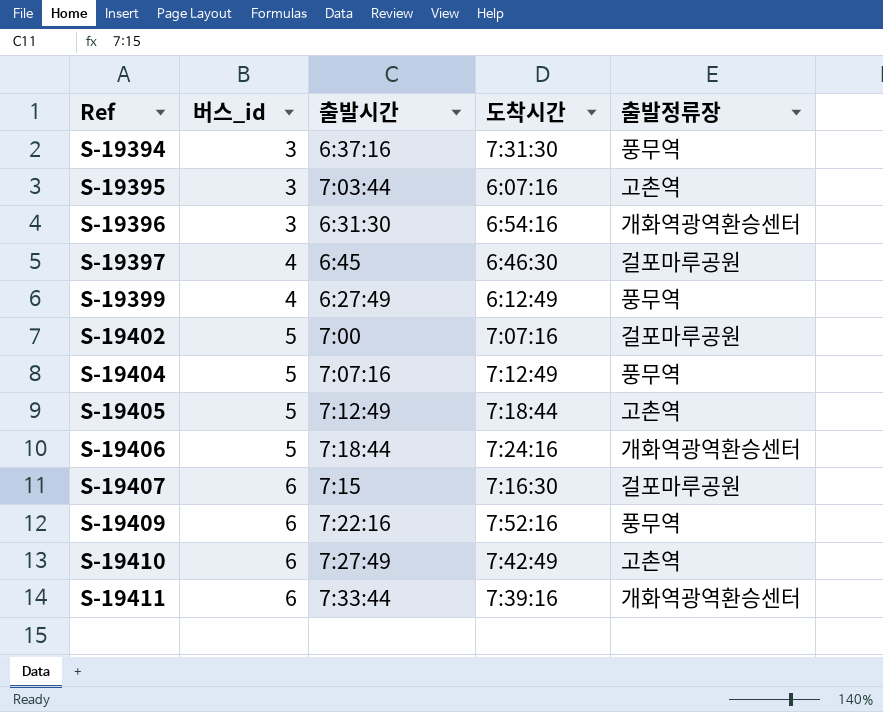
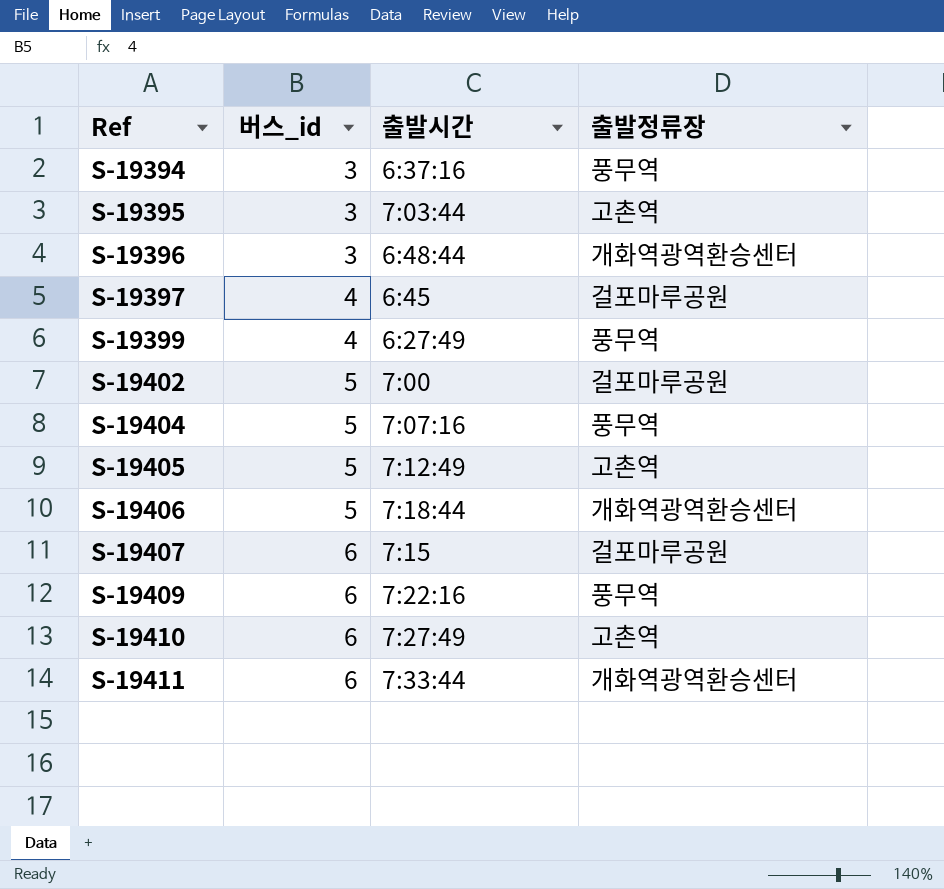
column 도착시간 | position: 4 -> none
S-19396 | 출발시간: 6:31:30 -> 6:48:44

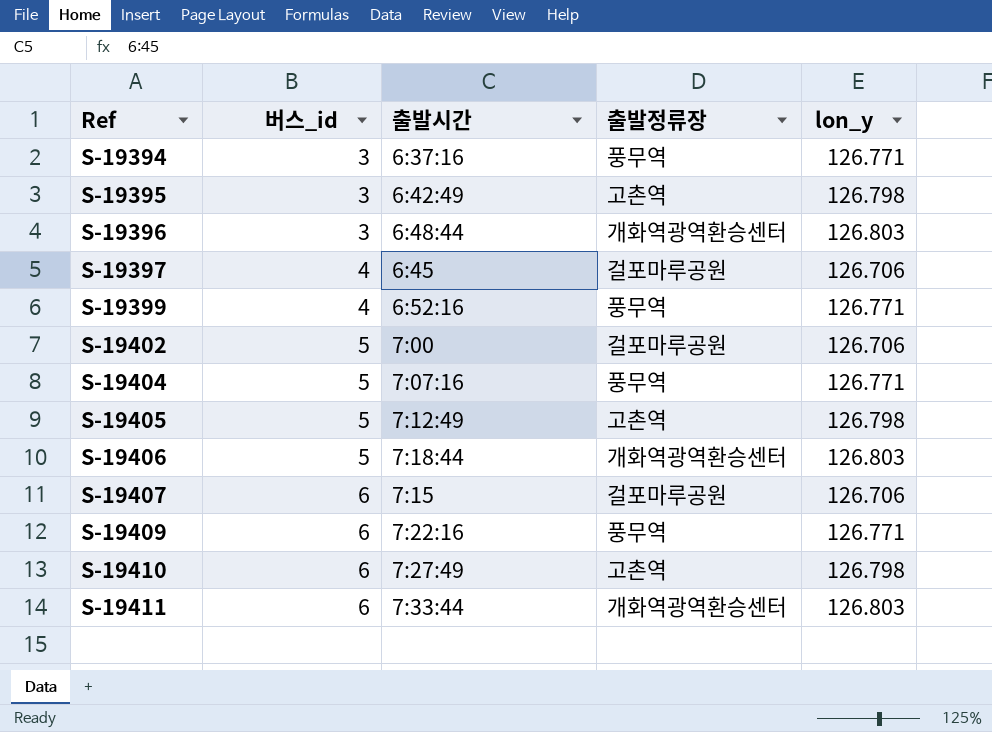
column lon_y | position: none -> 5
S-19395 | 출발시간: 7:03:44 -> 6:42:49
S-19399 | 출발시간: 6:27:49 -> 6:52:16

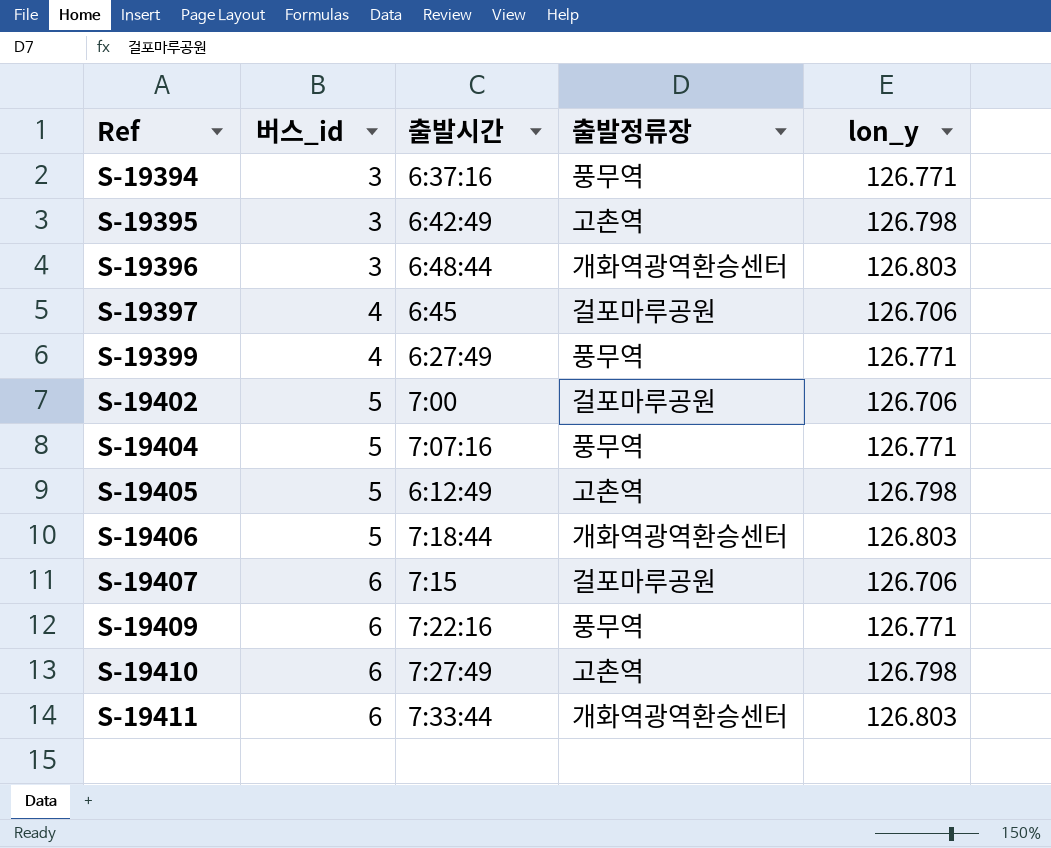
S-19399 | 출발시간: 6:52:16 -> 6:27:49
S-19405 | 출발시간: 7:12:49 -> 6:12:49

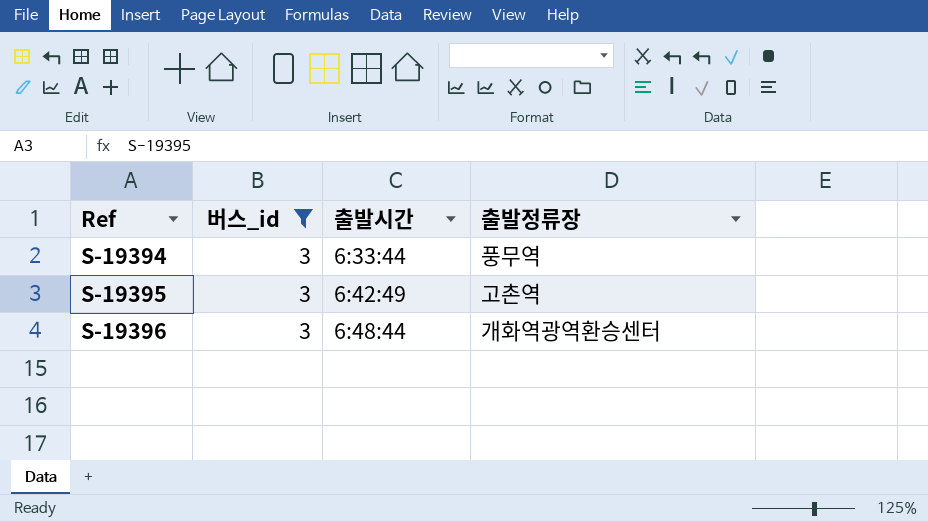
filter: none -> 버스_id = 3
column lon_y | position: 5 -> none
S-19394 | 출발시간: 6:37:16 -> 6:33:44

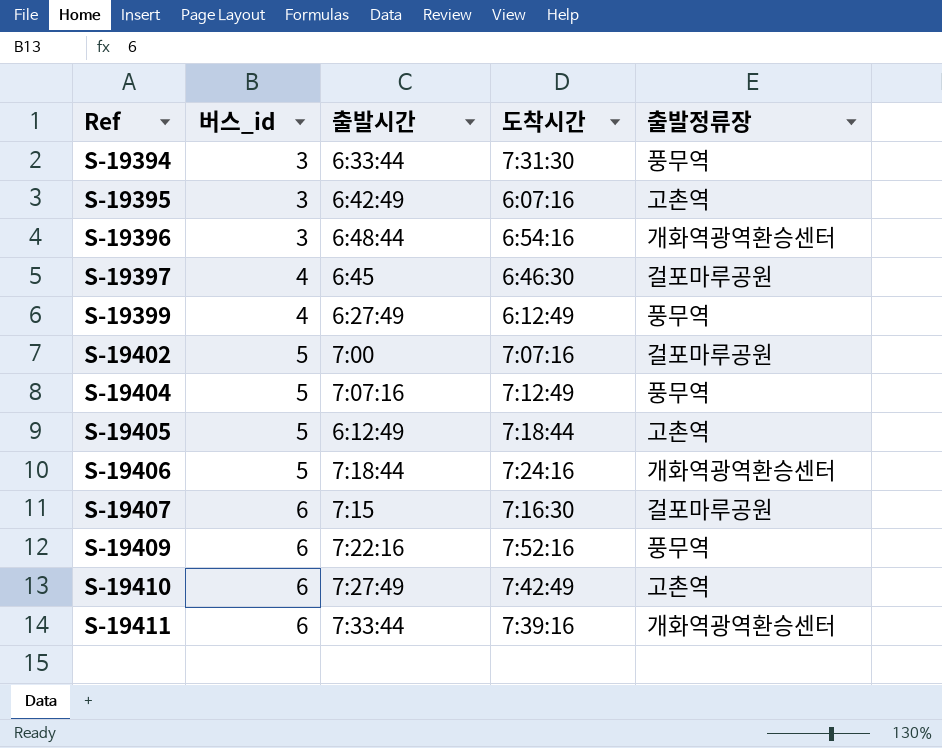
filter: 버스_id = 3 -> none
column 도착시간 | position: none -> 4

